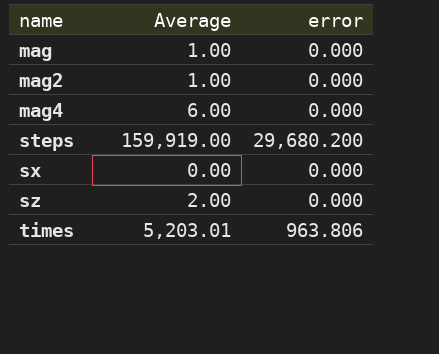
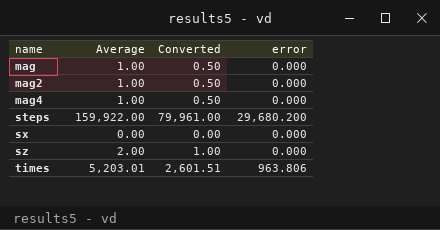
column Converted | formula: none -> [Average] * 0.5
mag4 | Average: 6.00 -> 1.00
steps | Average: 159,919.00 -> 159,922.00

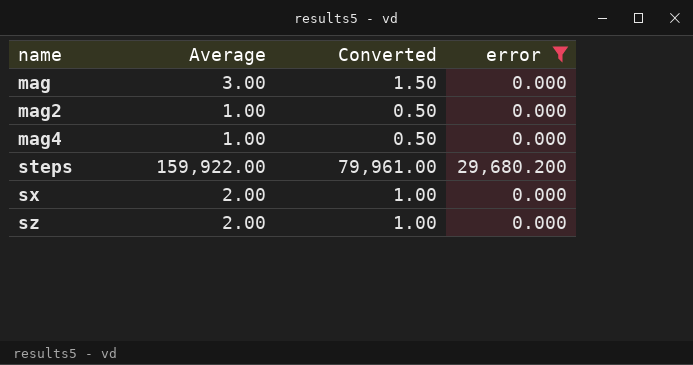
filter: none -> error != 963.806
mag | Average: 1.00 -> 3.00
mag | Converted: 0.50 -> 1.50
sx | Average: 0.00 -> 2.00
sx | Converted: 0.00 -> 1.00

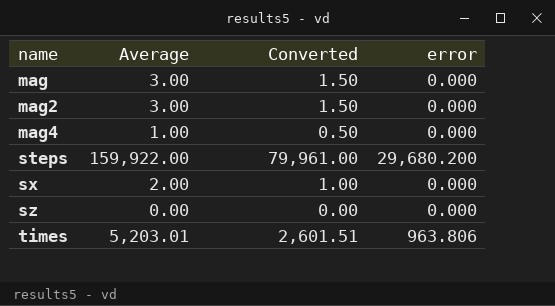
filter: error != 963.806 -> none
mag2 | Average: 1.00 -> 3.00
mag2 | Converted: 0.50 -> 1.50
sz | Average: 2.00 -> 0.00
sz | Converted: 1.00 -> 0.00

